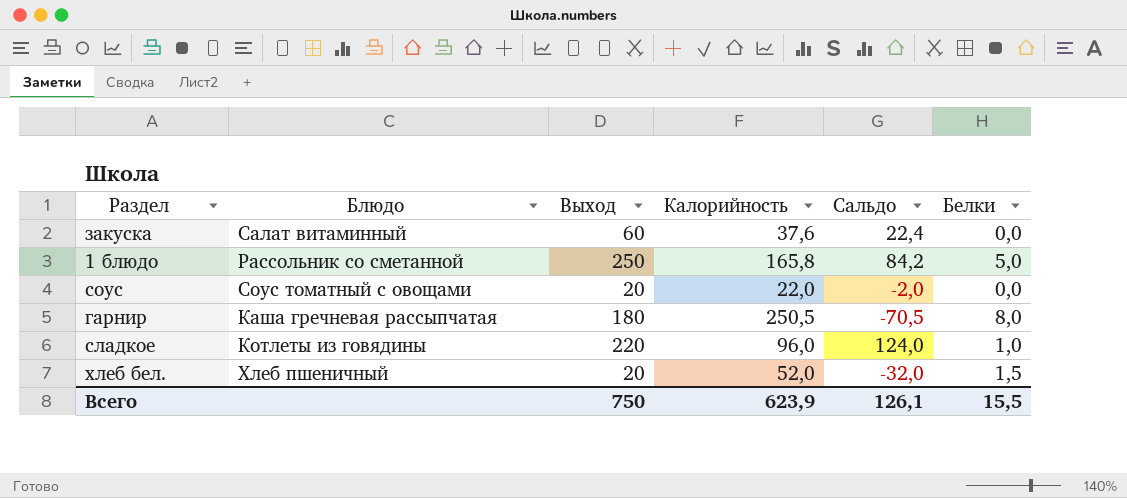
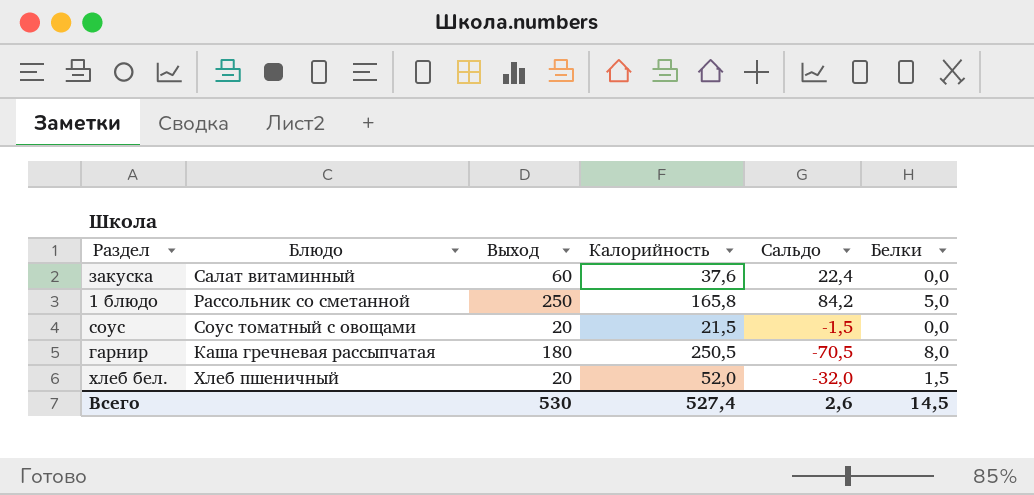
row сладкое: Котлеты из говядины | 220 | 96,0 | 124,0 | 1,0 -> none
соус | Калорийность: 22,0 -> 21,5
соус | Сальдо: -2,0 -> -1,5
Всего | Выход: 750 -> 530
Всего | Калорийность: 623,9 -> 527,4
Всего | Сальдо: 126,1 -> 2,6
Всего | Белки: 15,5 -> 14,5

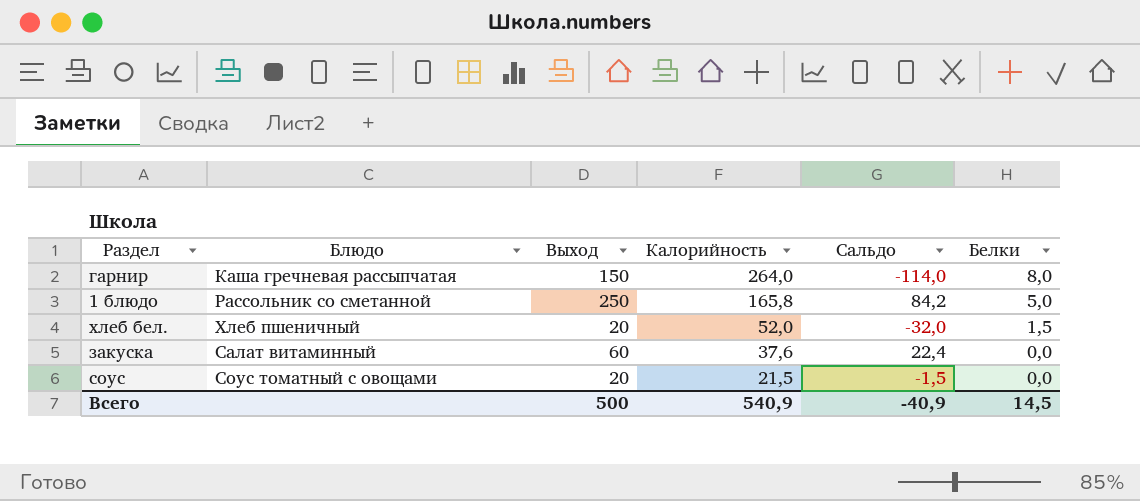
row order: none -> Калорийность descending
гарнир | Выход: 180 -> 150
гарнир | Калорийность: 250,5 -> 264,0
гарнир | Сальдо: -70,5 -> -114,0
Всего | Выход: 530 -> 500
Всего | Калорийность: 527,4 -> 540,9
Всего | Сальдо: 2,6 -> -40,9

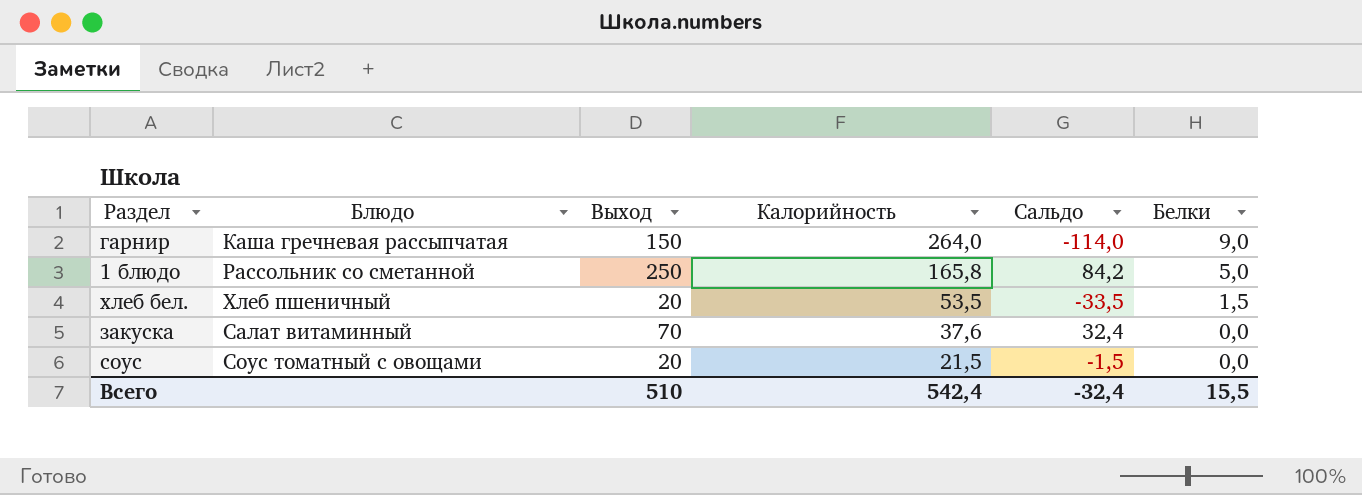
гарнир | Белки: 8,0 -> 9,0
хлеб бел. | Калорийность: 52,0 -> 53,5
хлеб бел. | Сальдо: -32,0 -> -33,5
закуска | Выход: 60 -> 70
закуска | Сальдо: 22,4 -> 32,4
Всего | Выход: 500 -> 510
Всего | Калорийность: 540,9 -> 542,4
Всего | Сальдо: -40,9 -> -32,4
Всего | Белки: 14,5 -> 15,5

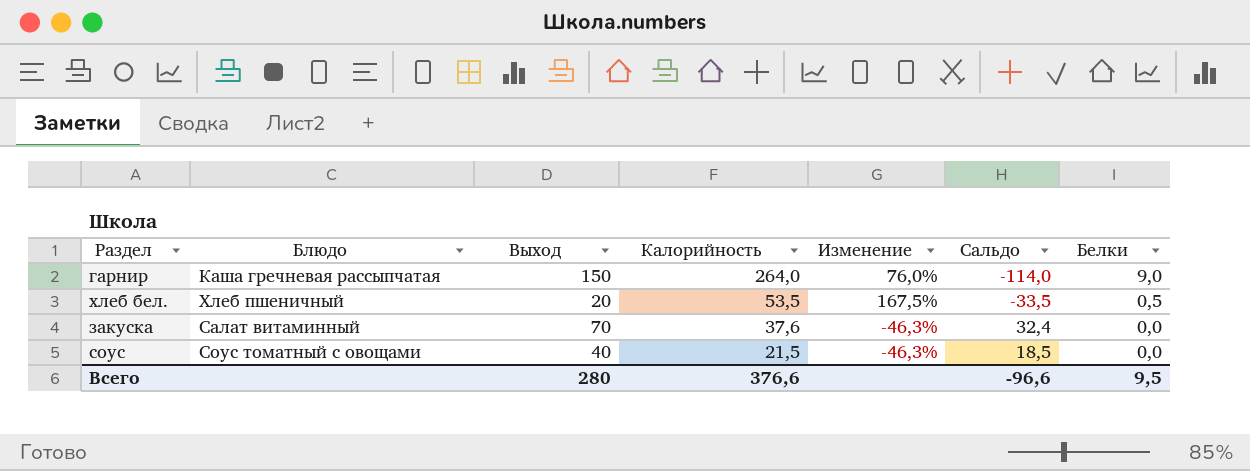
column Изменение | formula: none -> ([Калорийность] - [Выход]) / [Выход]
row 1 блюдо: Рассольник со сметанной | 250 | 165,8 | 84,2 | 5,0 -> none
хлеб бел. | Белки: 1,5 -> 0,5
соус | Выход: 20 -> 40
соус | Сальдо: -1,5 -> 18,5
Всего | Выход: 510 -> 280
Всего | Калорийность: 542,4 -> 376,6
Всего | Сальдо: -32,4 -> -96,6
Всего | Белки: 15,5 -> 9,5

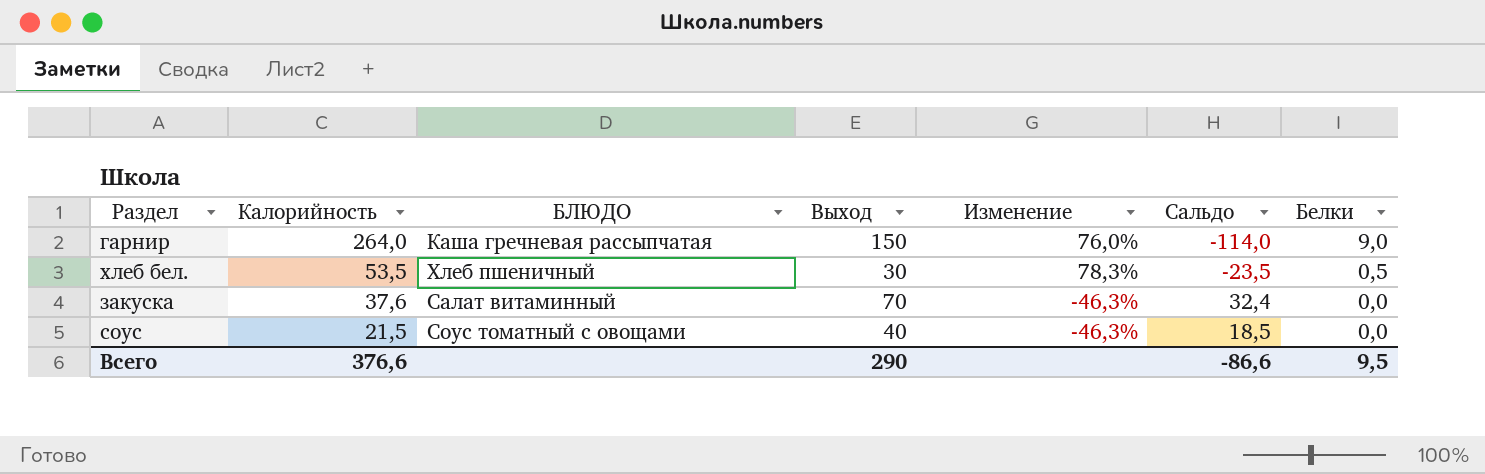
column Калорийность | position: 4 -> 2
column name: Блюдо -> БЛЮДО
хлеб бел. | Выход: 20 -> 30
хлеб бел. | Изменение: 167,5% -> 78,3%
хлеб бел. | Сальдо: -33,5 -> -23,5
Всего | Выход: 280 -> 290
Всего | Сальдо: -96,6 -> -86,6

